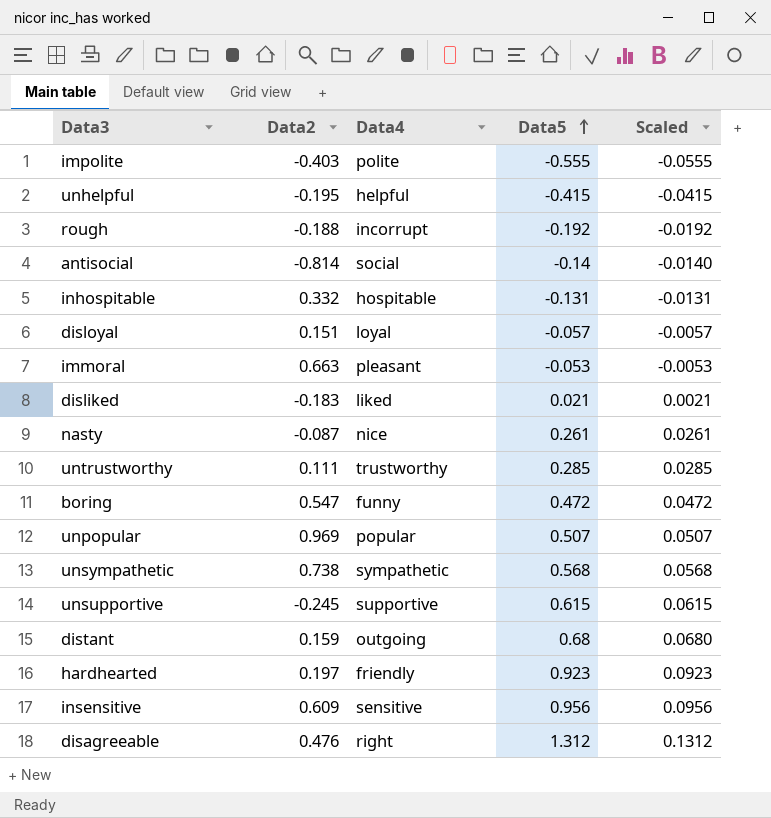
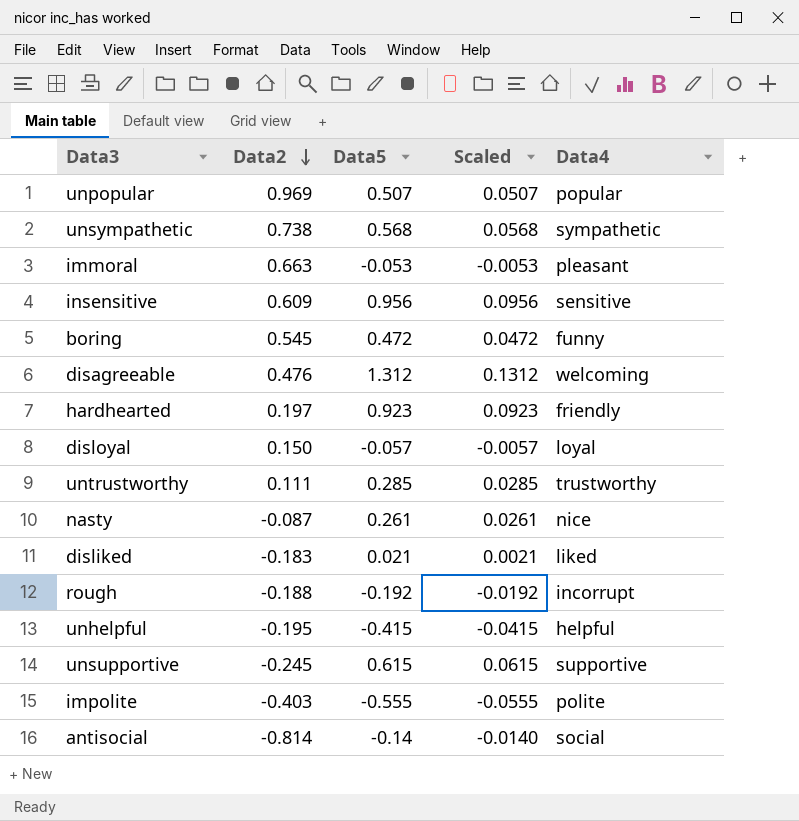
row order: Data5 ascending -> Data2 descending
column Data4 | position: 3 -> 5
row inhospitable: 0.332 | hospitable | -0.131 | -0.0131 -> none
row distant: 0.159 | outgoing | 0.68 | 0.0680 -> none
boring | Data2: 0.547 -> 0.545
disagreeable | Data4: right -> welcoming
disloyal | Data2: 0.151 -> 0.150

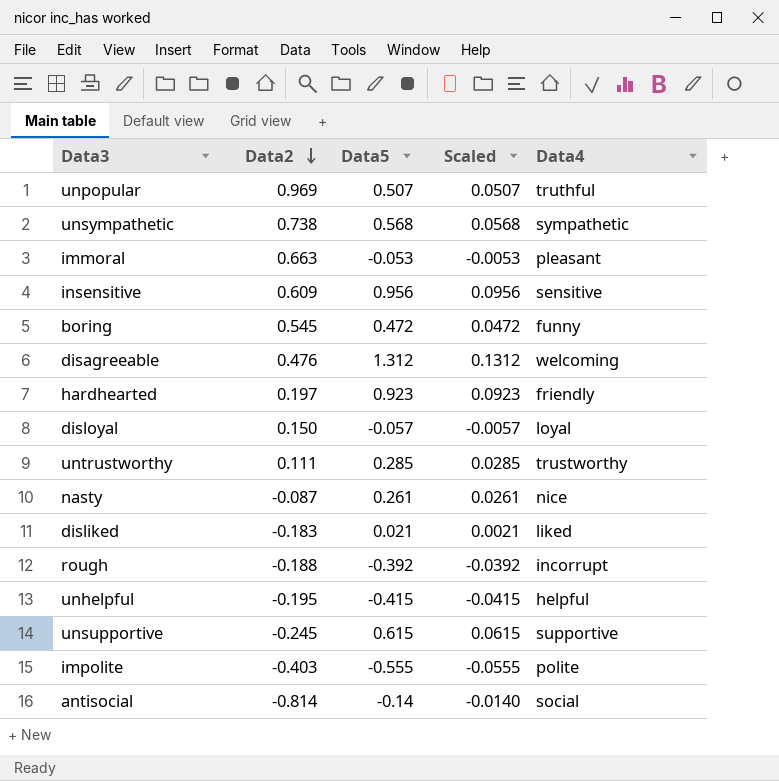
unpopular | Data4: popular -> truthful
rough | Data5: -0.192 -> -0.392
rough | Scaled: -0.0192 -> -0.0392

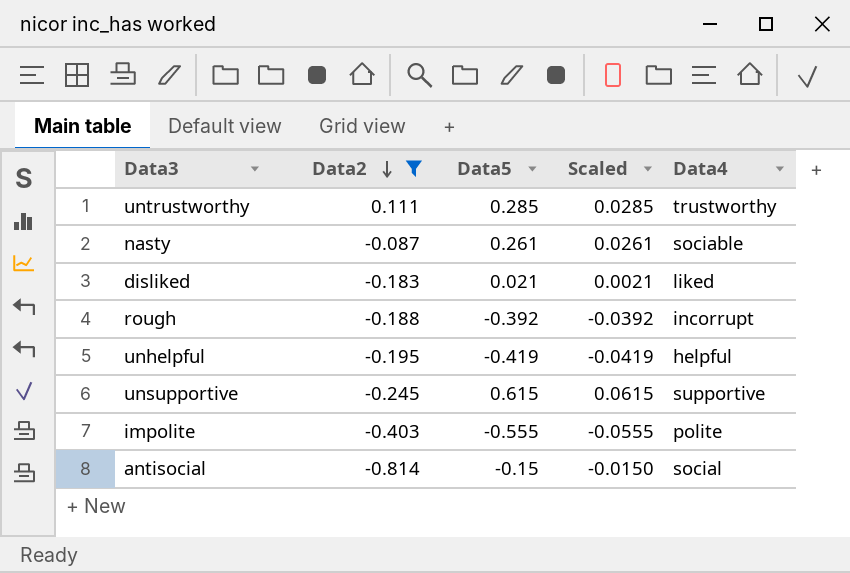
filter: none -> Data2 <= 0.111
nasty | Data4: nice -> sociable
unhelpful | Data5: -0.415 -> -0.419
unhelpful | Scaled: -0.0415 -> -0.0419
antisocial | Data5: -0.14 -> -0.15
antisocial | Scaled: -0.0140 -> -0.0150

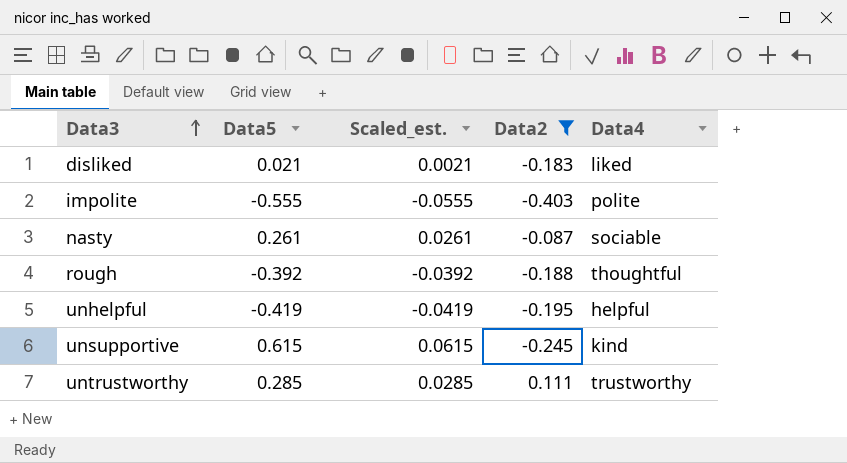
row order: Data2 descending -> Data3 ascending
column name: Scaled -> Scaled_est.
column Data2 | position: 2 -> 4
row antisocial: -0.814 | -0.15 | -0.0150 | social -> none
rough | Data4: incorrupt -> thoughtful
unsupportive | Data4: supportive -> kind

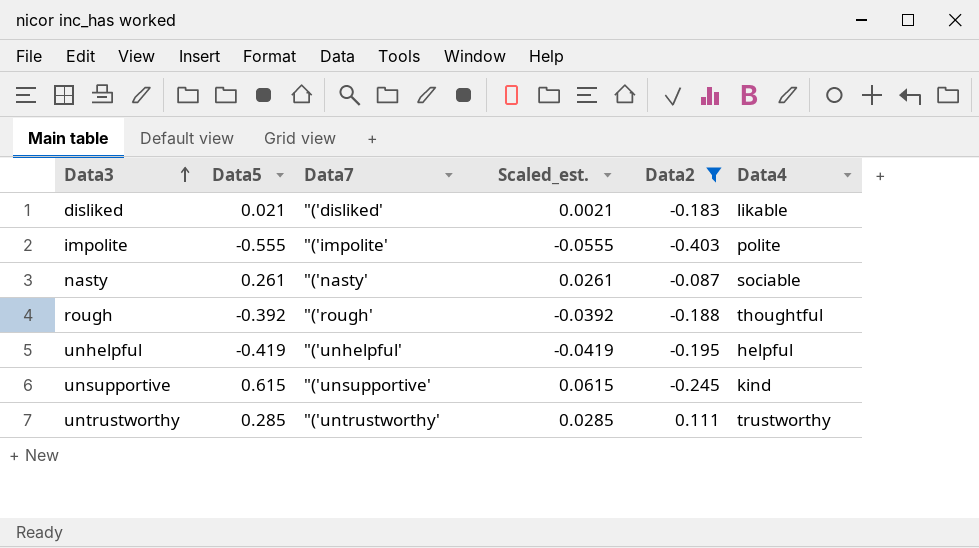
column Data7 | position: none -> 3
disliked | Data4: liked -> likable

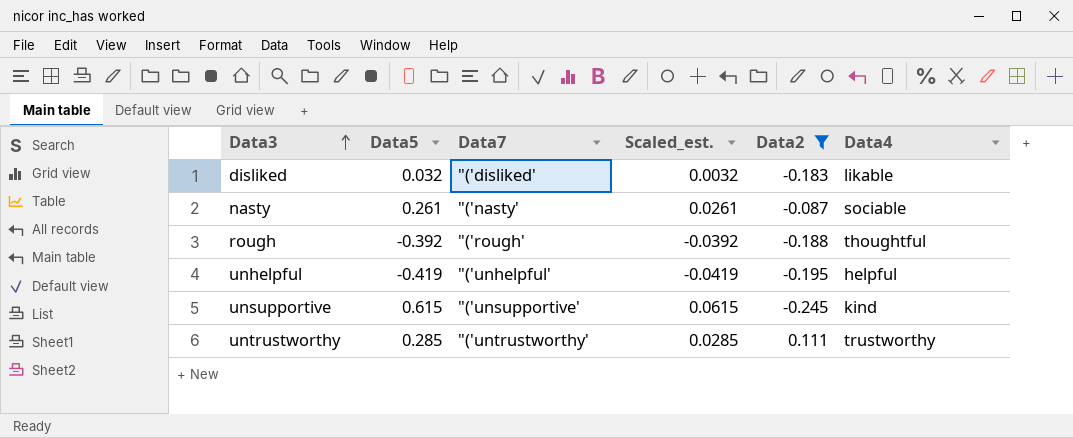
row impolite: -0.555 | "('impolite' | -0.0555 | -0.403 | polite -> none
disliked | Data5: 0.021 -> 0.032
disliked | Scaled_est.: 0.0021 -> 0.0032

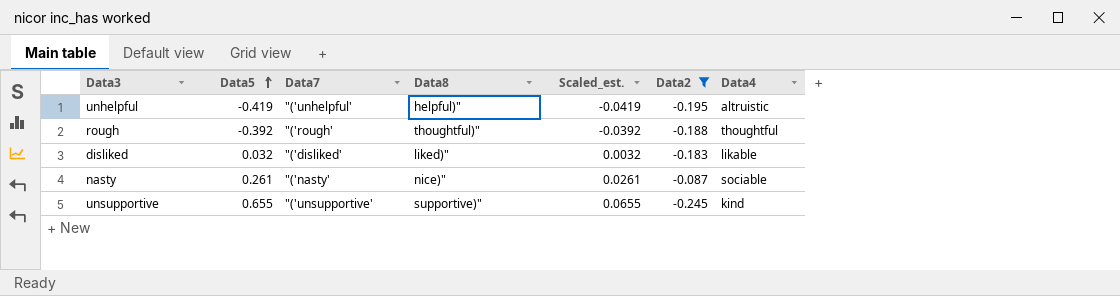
row order: Data3 ascending -> Data5 ascending
column Data8 | position: none -> 4
row untrustworthy: 0.285 | "('untrustworthy' | 0.0285 | 0.111 | trustworthy -> none
unhelpful | Data4: helpful -> altruistic
unsupportive | Data5: 0.615 -> 0.655
unsupportive | Scaled_est.: 0.0615 -> 0.0655

